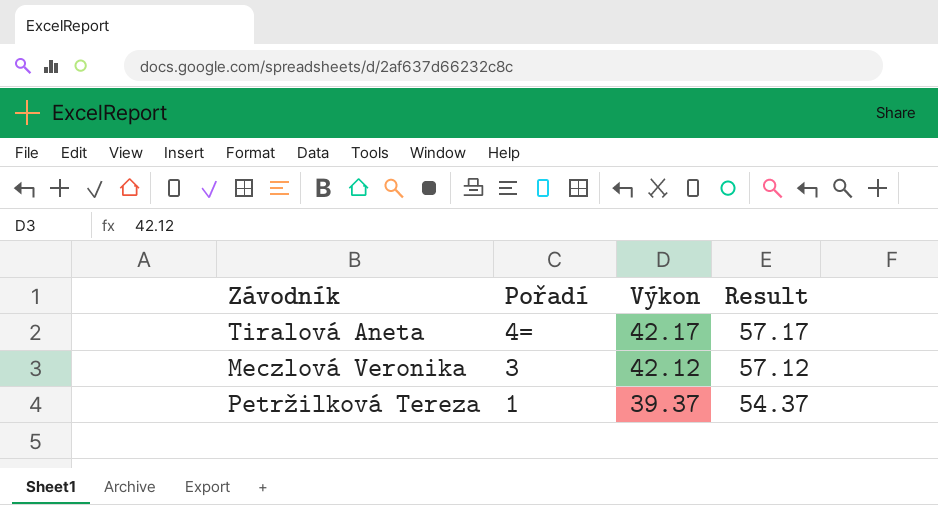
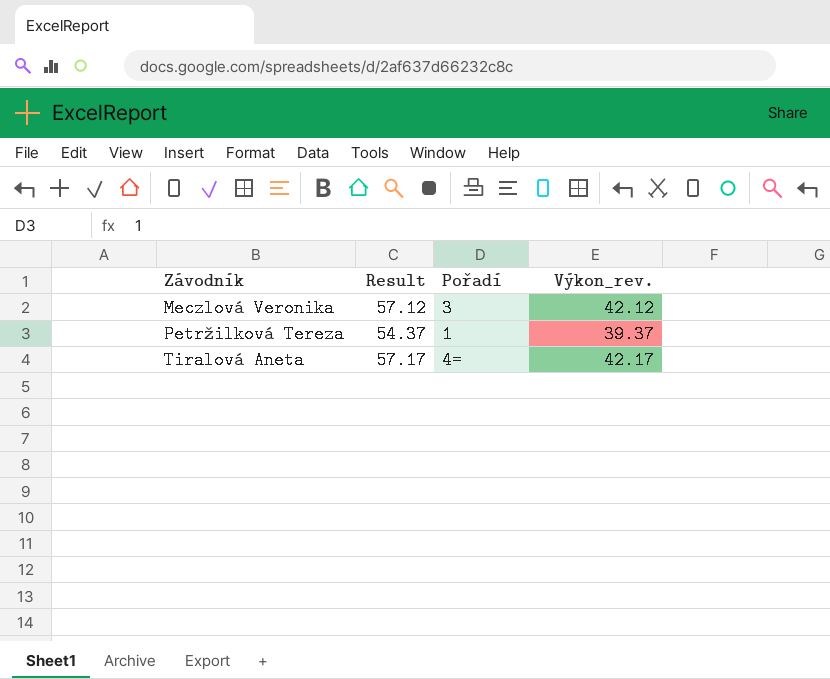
row order: Pořadí descending -> Závodník ascending
column Result | position: 4 -> 2
column name: Výkon -> Výkon_rev.

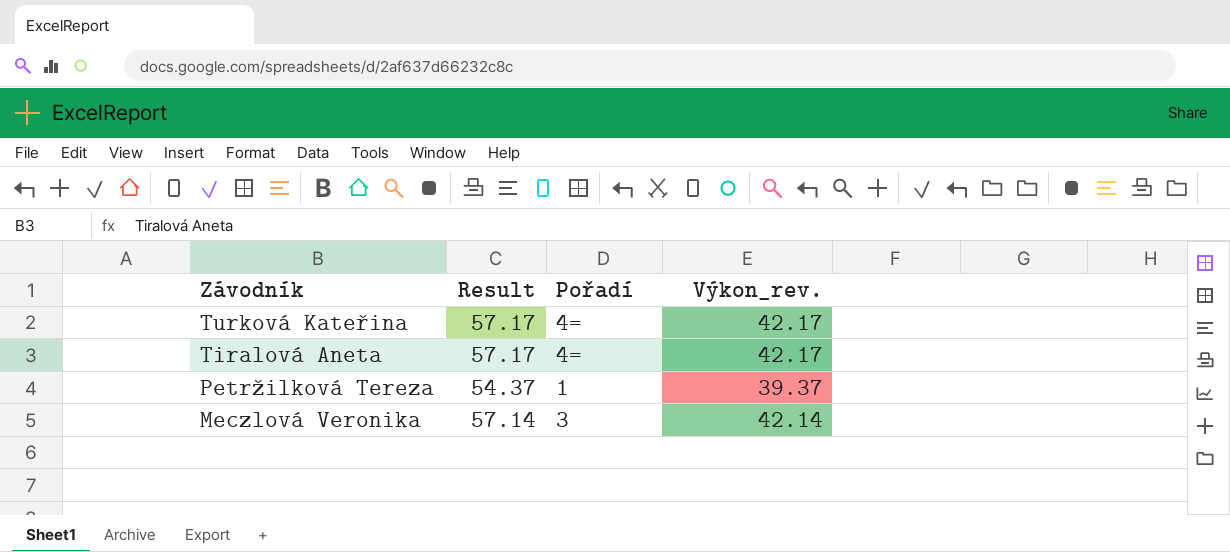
row order: Závodník ascending -> Závodník descending
row Turková Kateřina: none -> 57.17 | 4= | 42.17
Meczlová Veronika | Result: 57.12 -> 57.14
Meczlová Veronika | Výkon_rev.: 42.12 -> 42.14

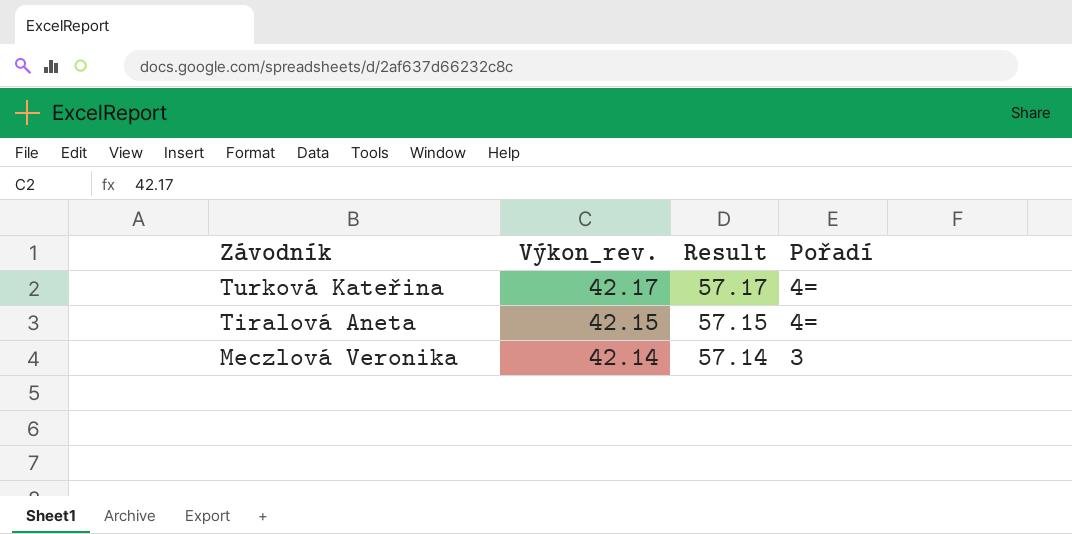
column Výkon_rev. | position: 4 -> 2
row Petržilková Tereza: 54.37 | 1 | 39.37 -> none
Tiralová Aneta | Výkon_rev.: 42.17 -> 42.15
Tiralová Aneta | Result: 57.17 -> 57.15

